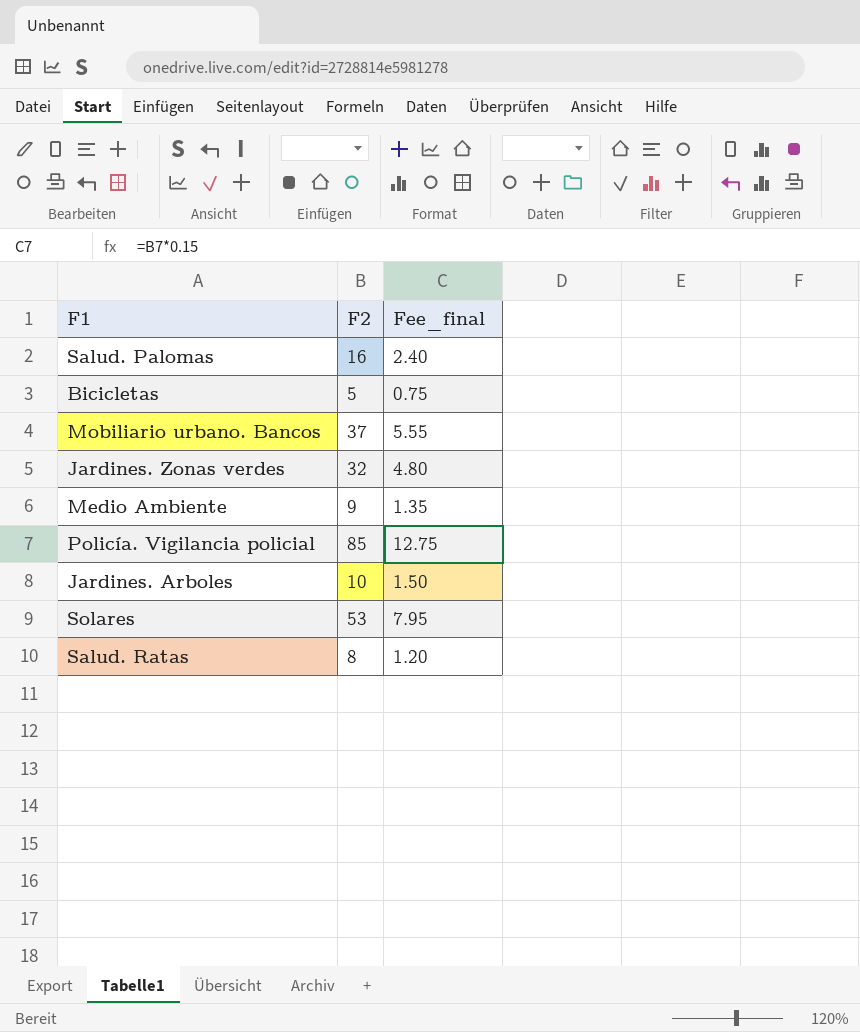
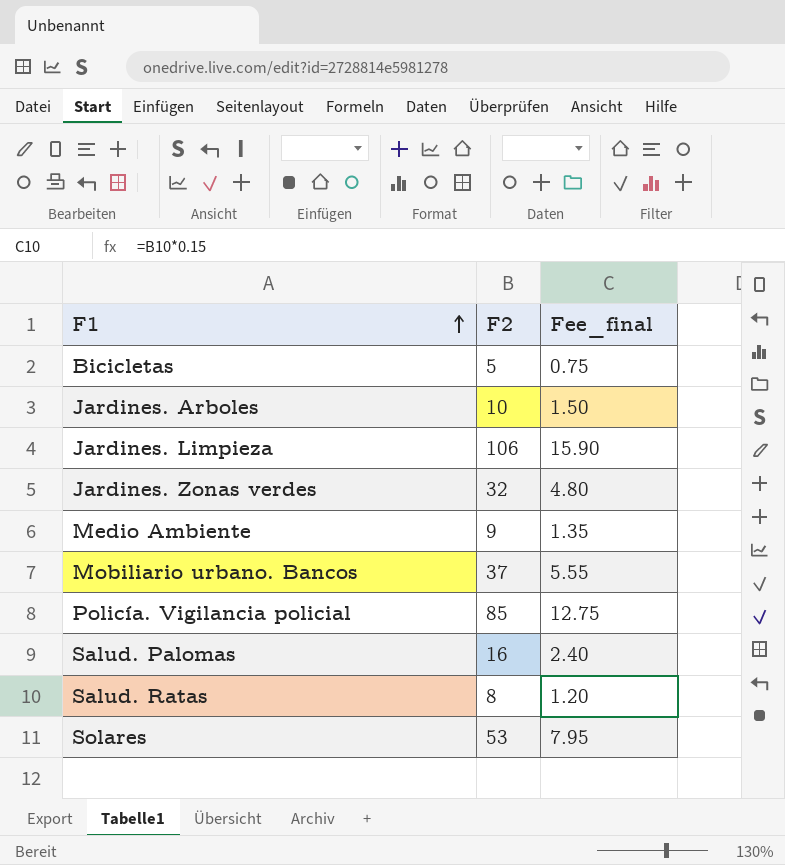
row order: none -> F1 ascending
row Jardines. Limpieza: none -> 106 | 15.90

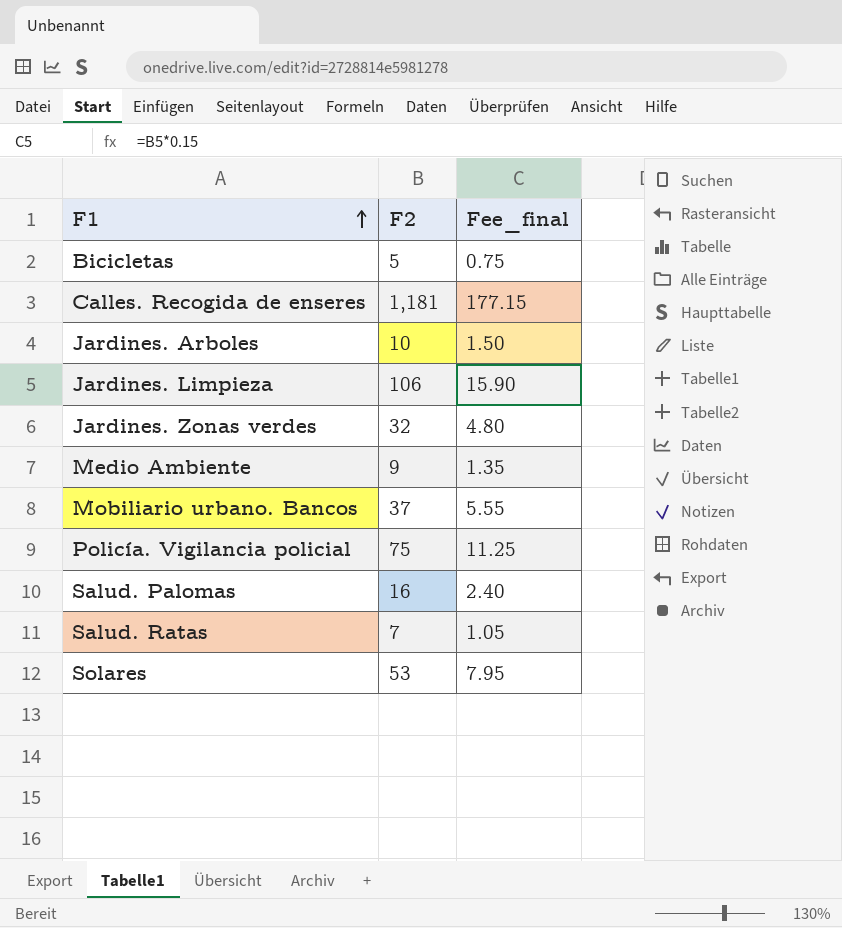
row Calles. Recogida de enseres: none -> 1,181 | 177.15
Policía. Vigilancia policial | F2: 85 -> 75
Policía. Vigilancia policial | Fee_final: 12.75 -> 11.25
Salud. Ratas | F2: 8 -> 7
Salud. Ratas | Fee_final: 1.20 -> 1.05

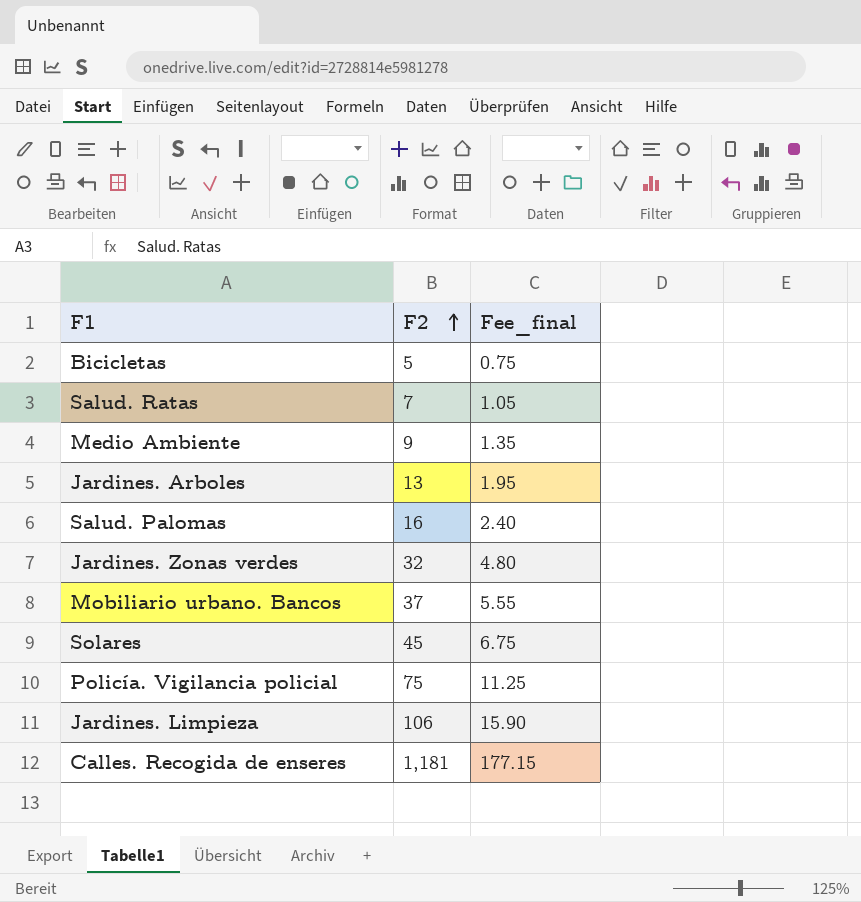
row order: F1 ascending -> F2 ascending
Jardines. Arboles | F2: 10 -> 13
Jardines. Arboles | Fee_final: 1.50 -> 1.95
Solares | F2: 53 -> 45
Solares | Fee_final: 7.95 -> 6.75

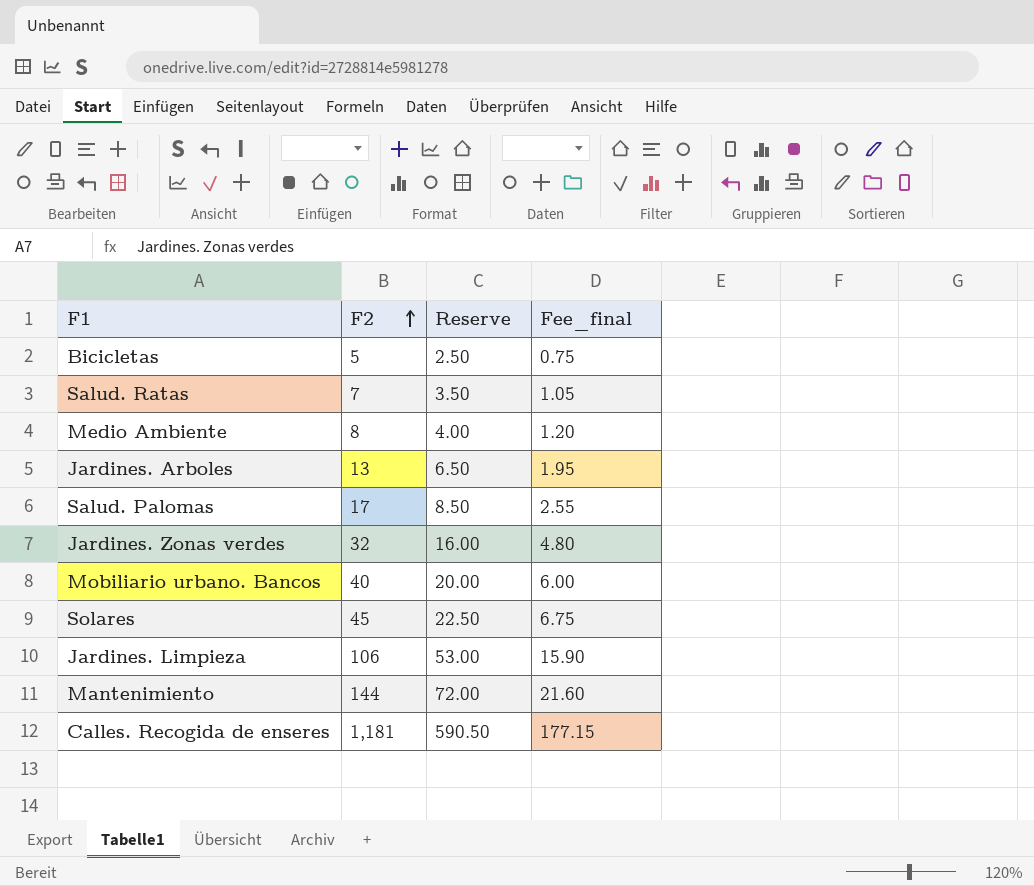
column Reserve | formula: none -> [F2] * 0.5
row Policía. Vigilancia policial: 75 | 11.25 -> none
Medio Ambiente | F2: 9 -> 8
Medio Ambiente | Fee_final: 1.35 -> 1.20
Salud. Palomas | F2: 16 -> 17
Salud. Palomas | Fee_final: 2.40 -> 2.55
Mobiliario urbano. Bancos | F2: 37 -> 40
Mobiliario urbano. Bancos | Fee_final: 5.55 -> 6.00
row Mantenimiento: none -> 144 | 72.00 | 21.60

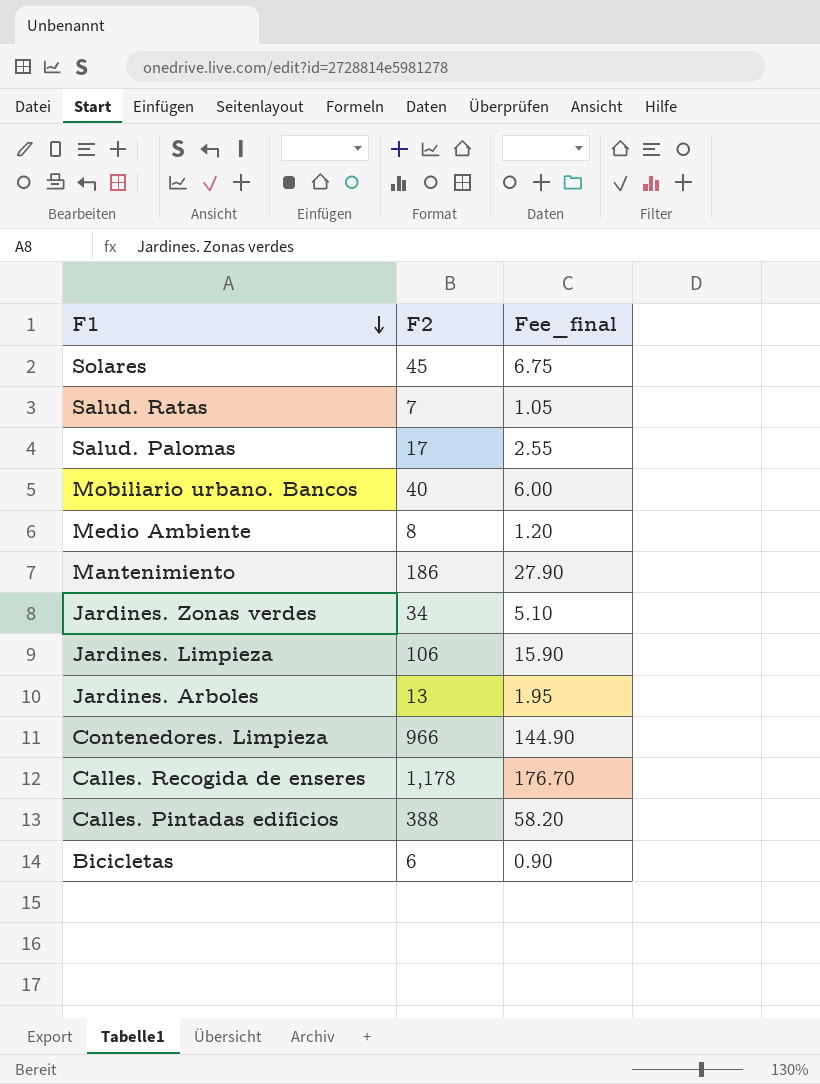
row order: F2 ascending -> F1 descending
column Reserve | formula: [F2] * 0.5 -> none
Mantenimiento | F2: 144 -> 186
Mantenimiento | Fee_final: 21.60 -> 27.90
Jardines. Zonas verdes | F2: 32 -> 34
Jardines. Zonas verdes | Fee_final: 4.80 -> 5.10
row Contenedores. Limpieza: none -> 966 | 144.90
Calles. Recogida de enseres | F2: 1,181 -> 1,178
Calles. Recogida de enseres | Fee_final: 177.15 -> 176.70
row Calles. Pintadas edificios: none -> 388 | 58.20
Bicicletas | F2: 5 -> 6
Bicicletas | Fee_final: 0.75 -> 0.90

